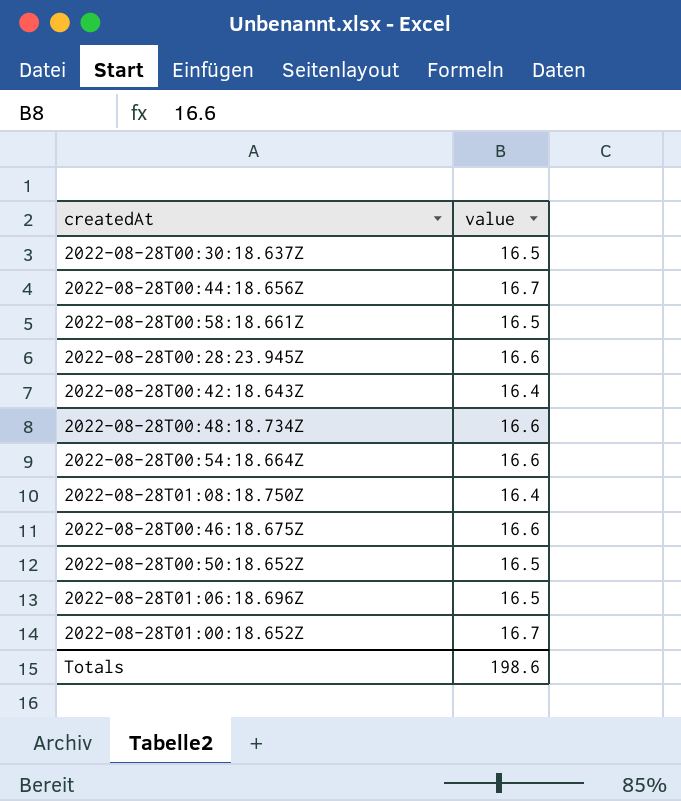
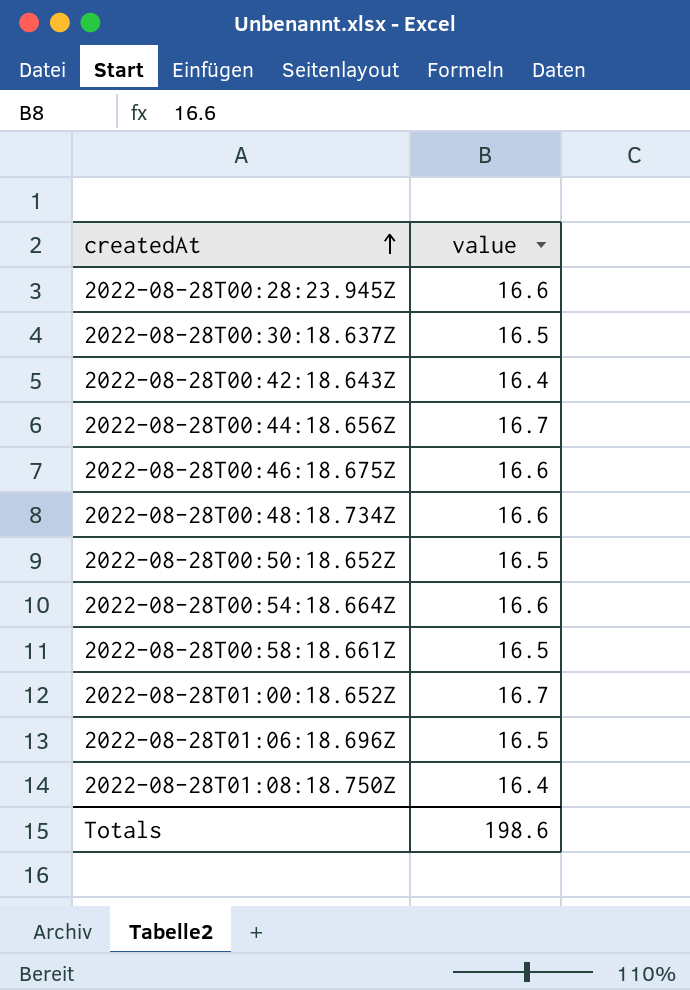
row order: none -> createdAt ascending

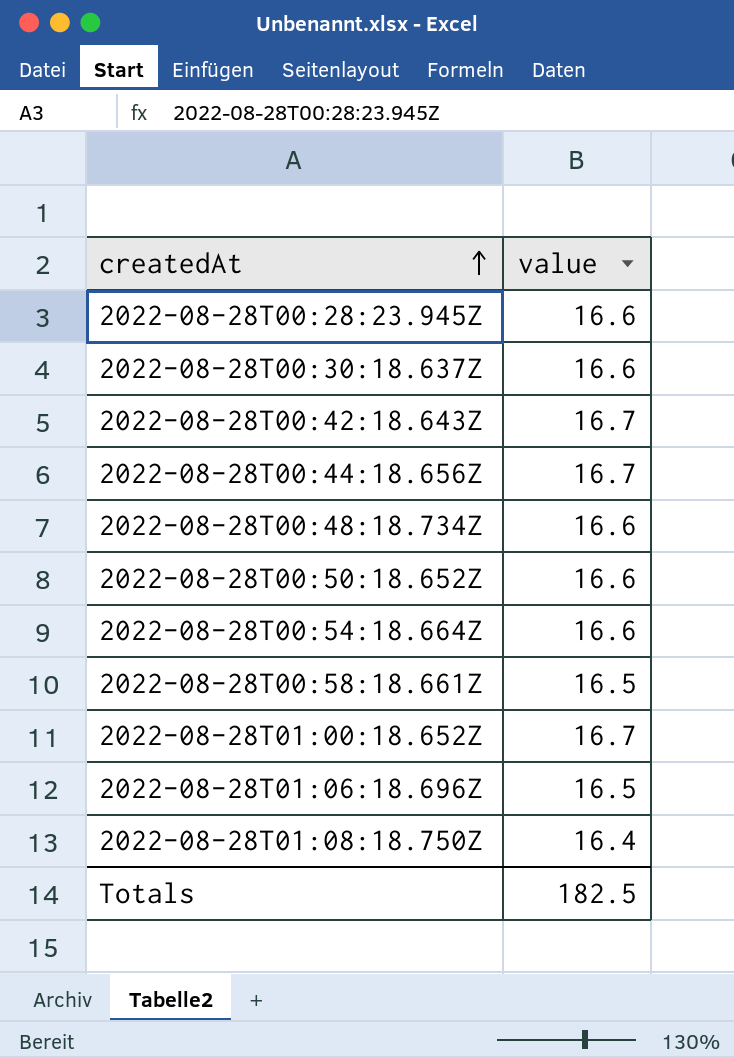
row 2022-08-28T00:46:18.675Z: 16.6 -> none
2022-08-28T00:30:18.637Z | value: 16.5 -> 16.6
2022-08-28T00:42:18.643Z | value: 16.4 -> 16.7
2022-08-28T00:50:18.652Z | value: 16.5 -> 16.6
Totals | value: 198.6 -> 182.5

